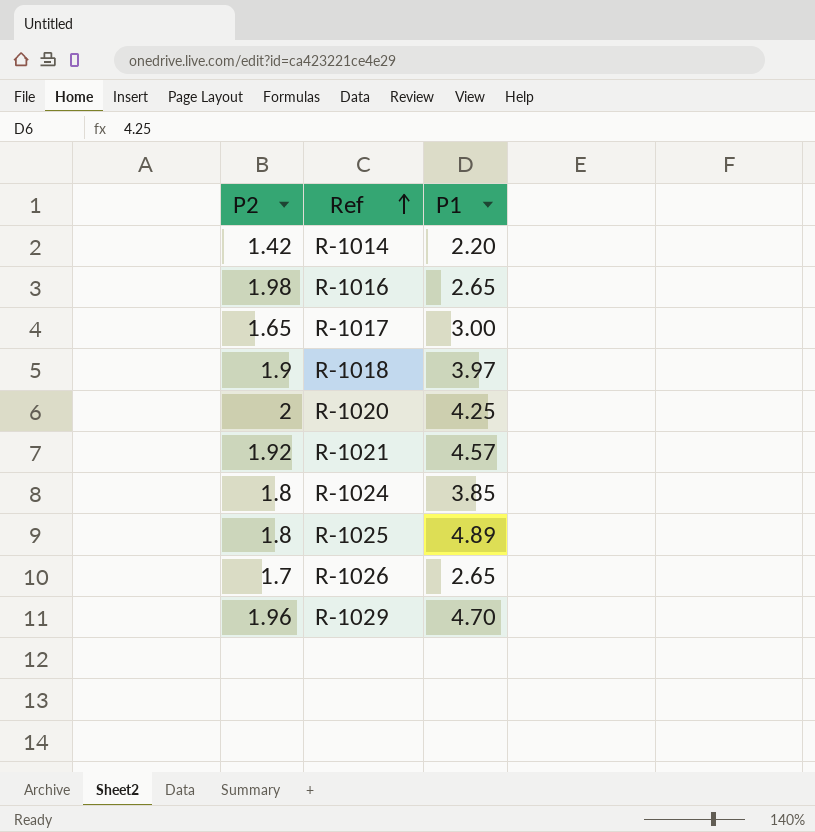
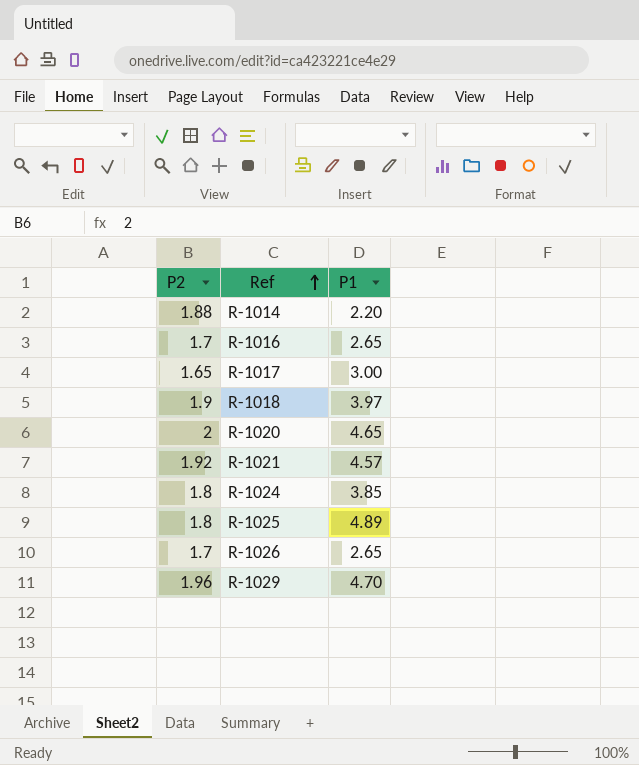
R-1014 | P2: 1.42 -> 1.88
R-1016 | P2: 1.98 -> 1.7
R-1020 | P1: 4.25 -> 4.65

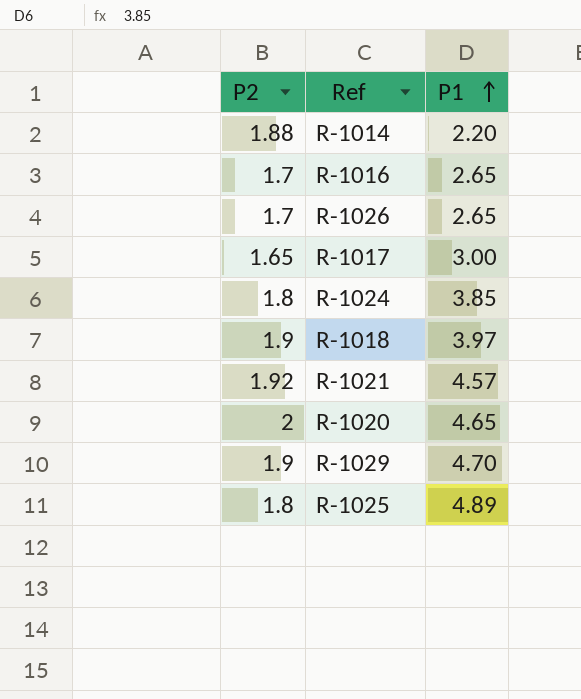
row order: Ref ascending -> P1 ascending
R-1029 | P2: 1.96 -> 1.9

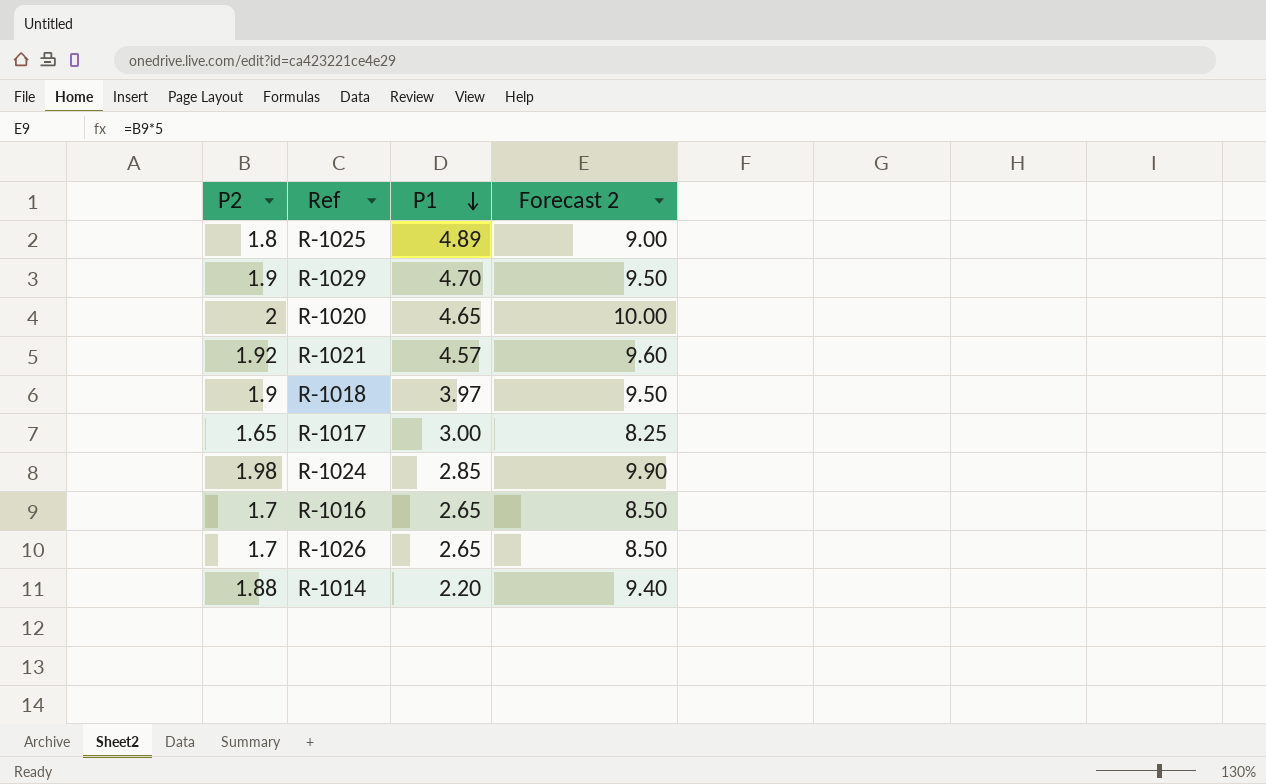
row order: P1 ascending -> P1 descending
column Forecast 2 | formula: none -> [P2] * 5
R-1024 | P2: 1.8 -> 1.98
R-1024 | P1: 3.85 -> 2.85

